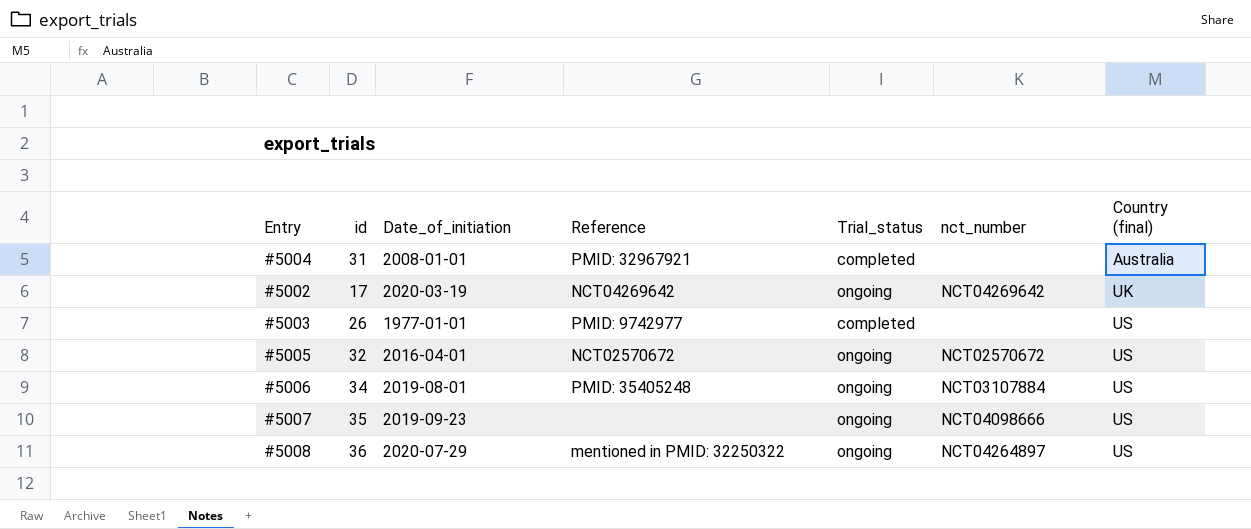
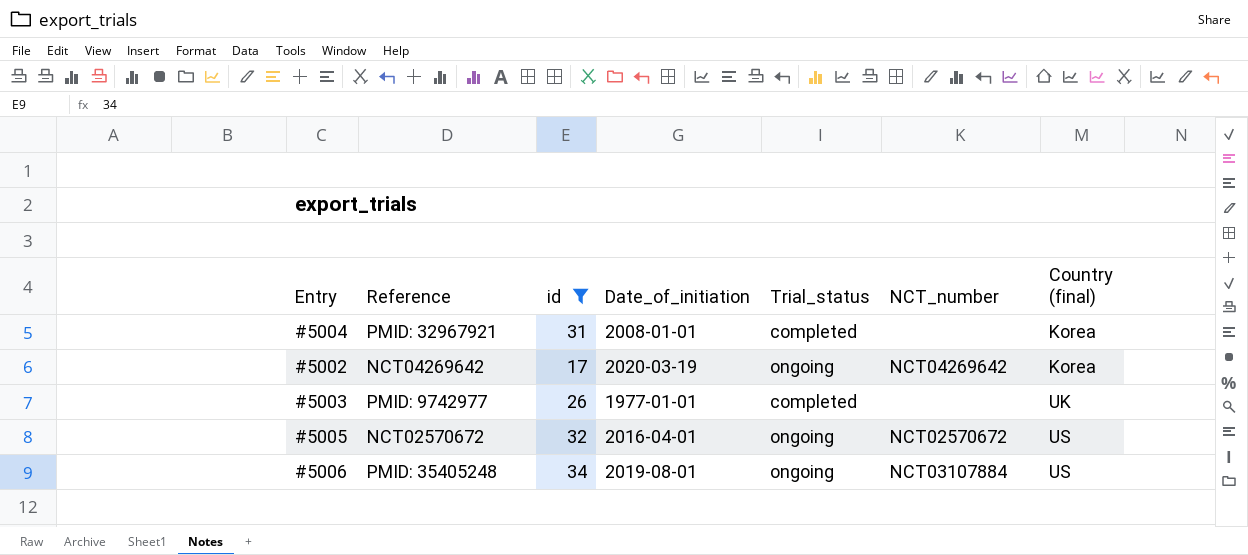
filter: none -> id <= 34
column Reference | position: 4 -> 2
column name: nct_number -> NCT_number
#5004 | Country (final): Australia -> Korea
#5002 | Country (final): UK -> Korea
#5003 | Country (final): US -> UK

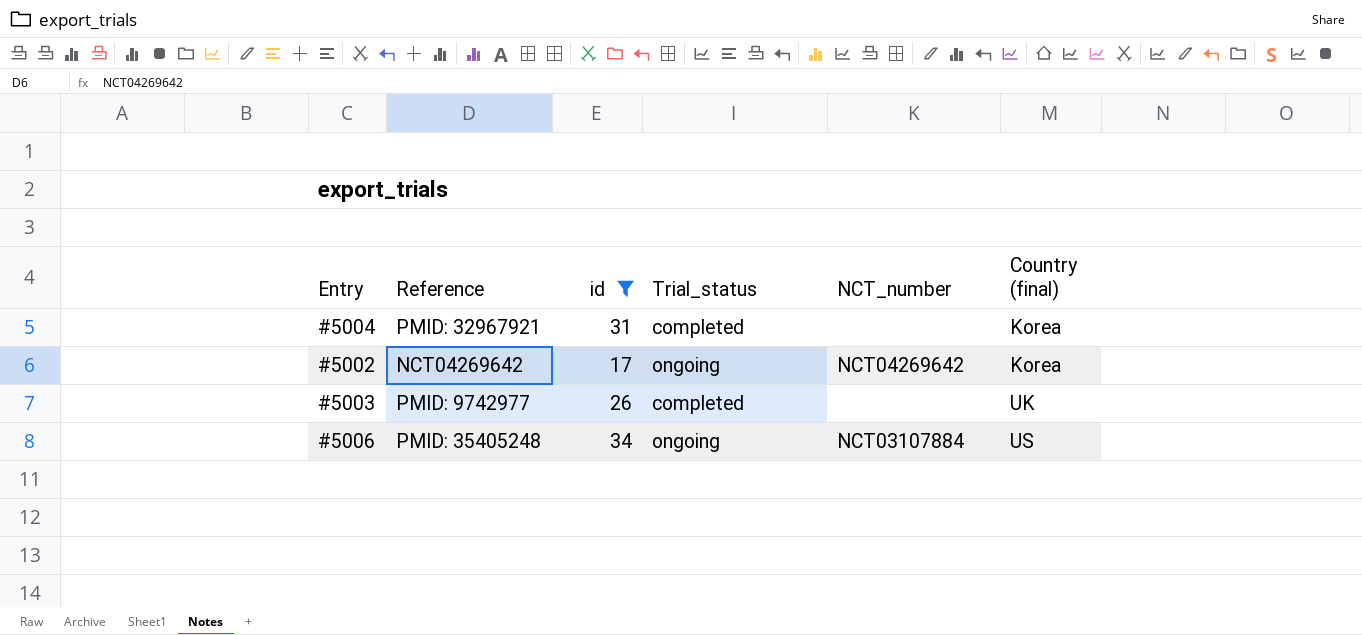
column Date_of_initiation | position: 4 -> none
row #5005: NCT02570672 | 32 | 2016-04-01 | ongoing | NCT02570672 | US -> none

